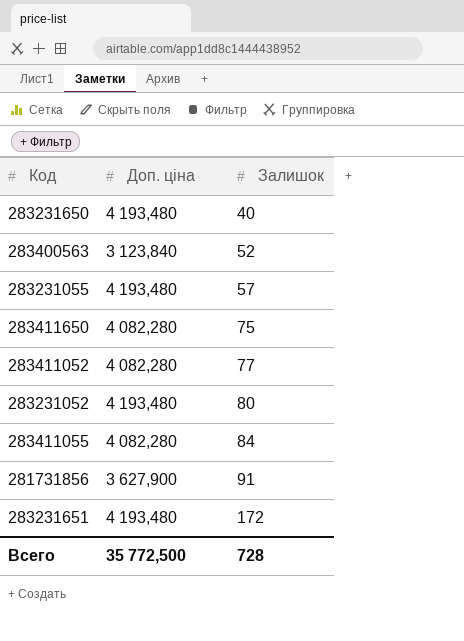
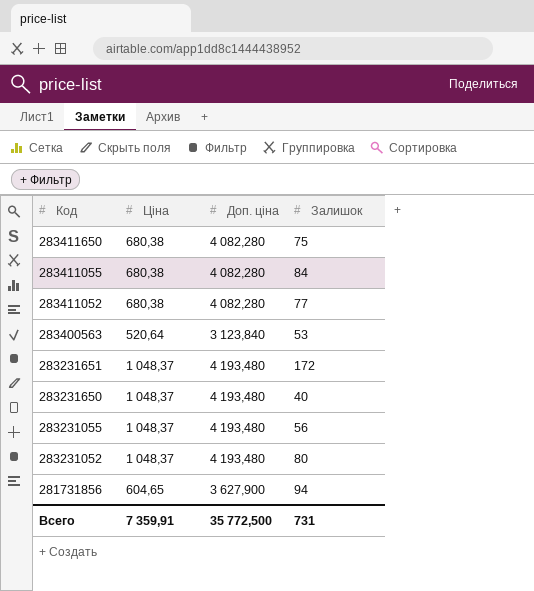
row order: Залишок ascending -> Код descending
column Ціна | position: none -> 2
283400563 | Залишок: 52 -> 53
283231055 | Залишок: 57 -> 56
281731856 | Залишок: 91 -> 94
Всего | Залишок: 728 -> 731

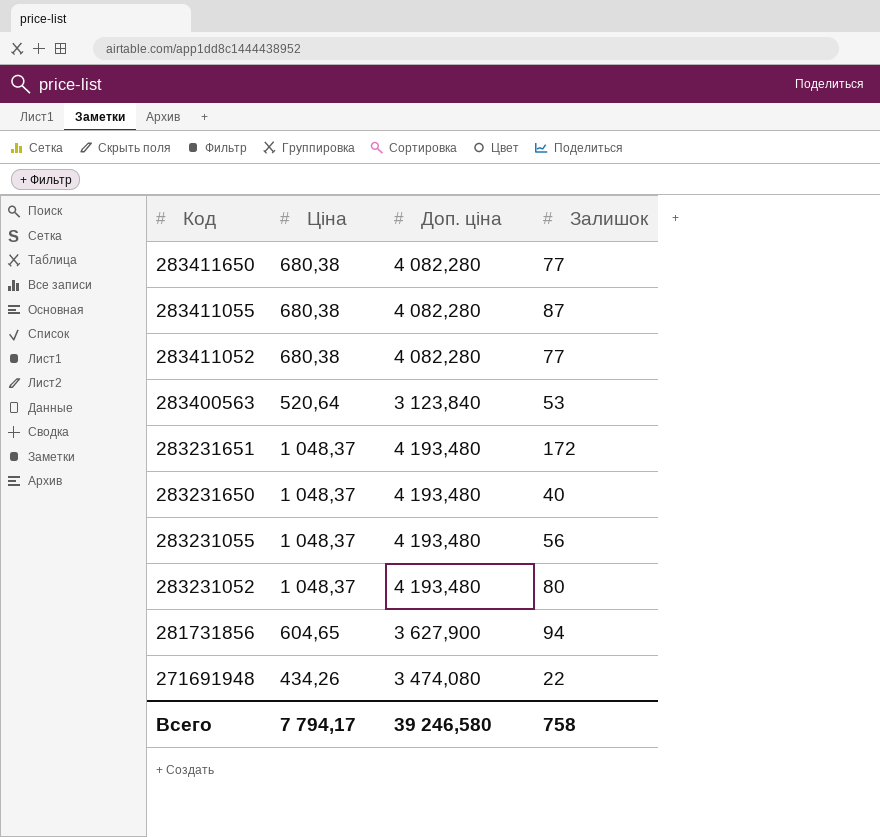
283411650 | Залишок: 75 -> 77
283411055 | Залишок: 84 -> 87
row 271691948: none -> 434,26 | 3 474,080 | 22
Всего | Ціна: 7 359,91 -> 7 794,17
Всего | Доп. ціна: 35 772,500 -> 39 246,580
Всего | Залишок: 731 -> 758

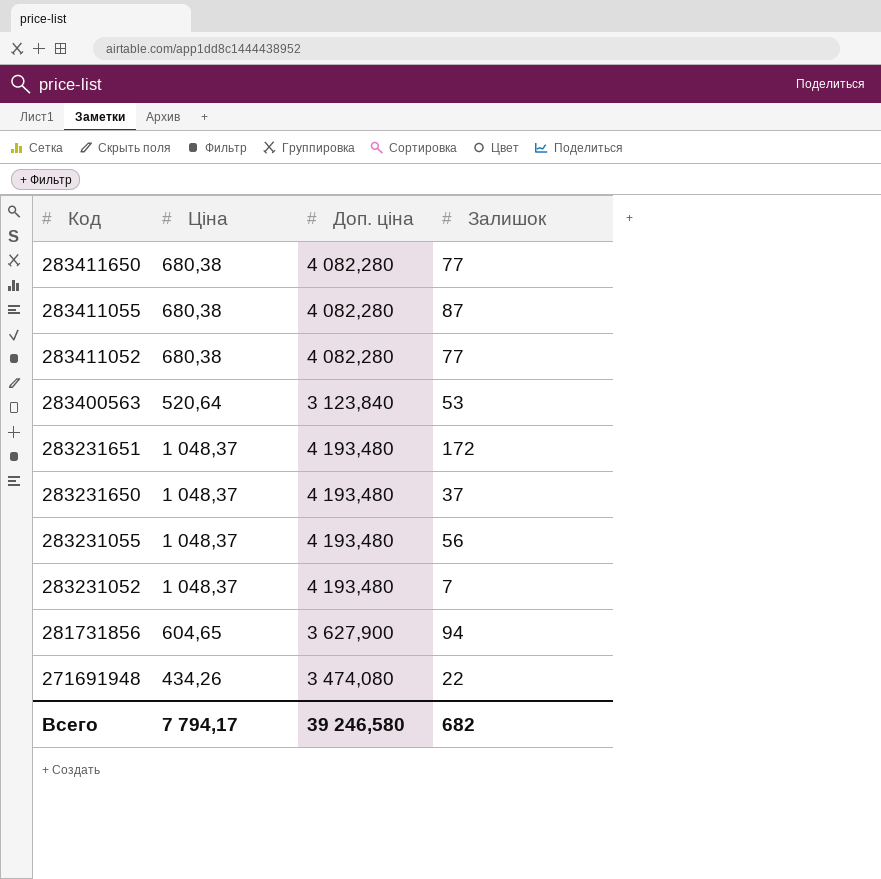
283231650 | Залишок: 40 -> 37
283231052 | Залишок: 80 -> 7
Всего | Залишок: 758 -> 682

